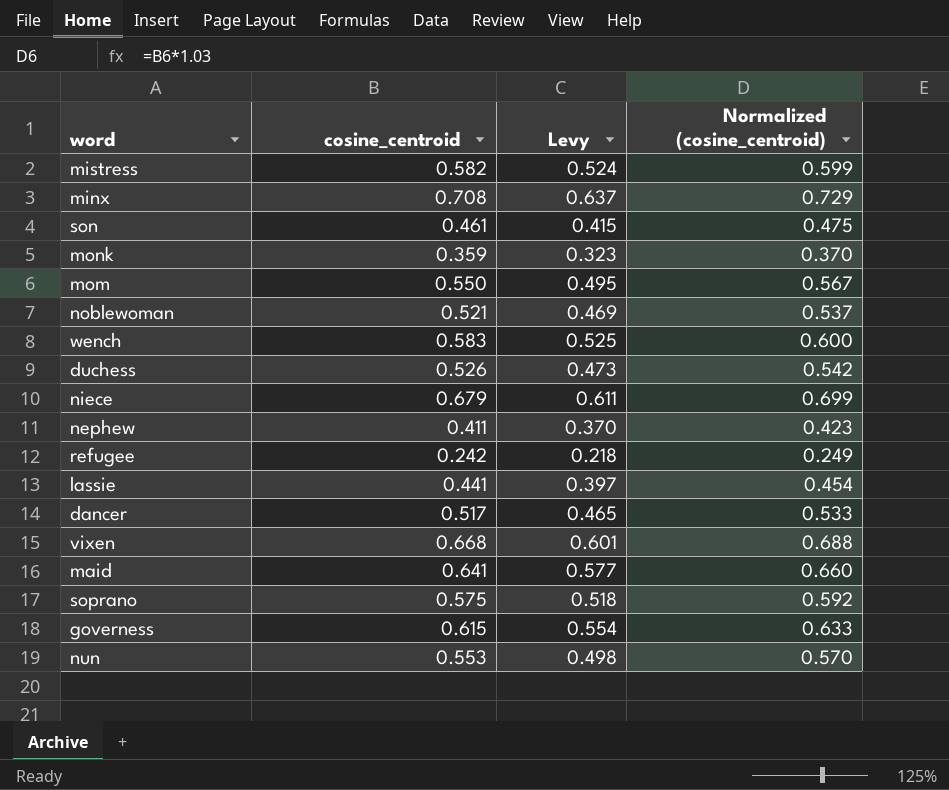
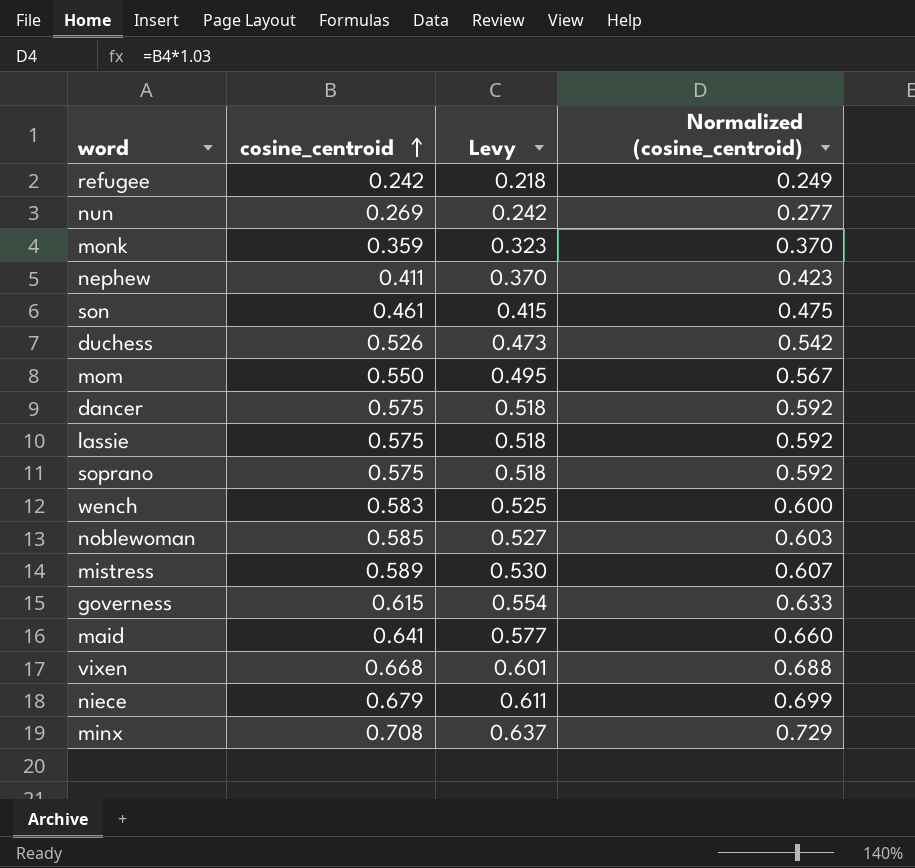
row order: none -> cosine_centroid ascending
nun | cosine_centroid: 0.553 -> 0.269
nun | Levy: 0.498 -> 0.242
nun | Normalized (cosine_centroid): 0.570 -> 0.277
dancer | cosine_centroid: 0.517 -> 0.575
dancer | Levy: 0.465 -> 0.518
dancer | Normalized (cosine_centroid): 0.533 -> 0.592
lassie | cosine_centroid: 0.441 -> 0.575
lassie | Levy: 0.397 -> 0.518
lassie | Normalized (cosine_centroid): 0.454 -> 0.592
noblewoman | cosine_centroid: 0.521 -> 0.585
noblewoman | Levy: 0.469 -> 0.527
noblewoman | Normalized (cosine_centroid): 0.537 -> 0.603
mistress | cosine_centroid: 0.582 -> 0.589
mistress | Levy: 0.524 -> 0.530
mistress | Normalized (cosine_centroid): 0.599 -> 0.607

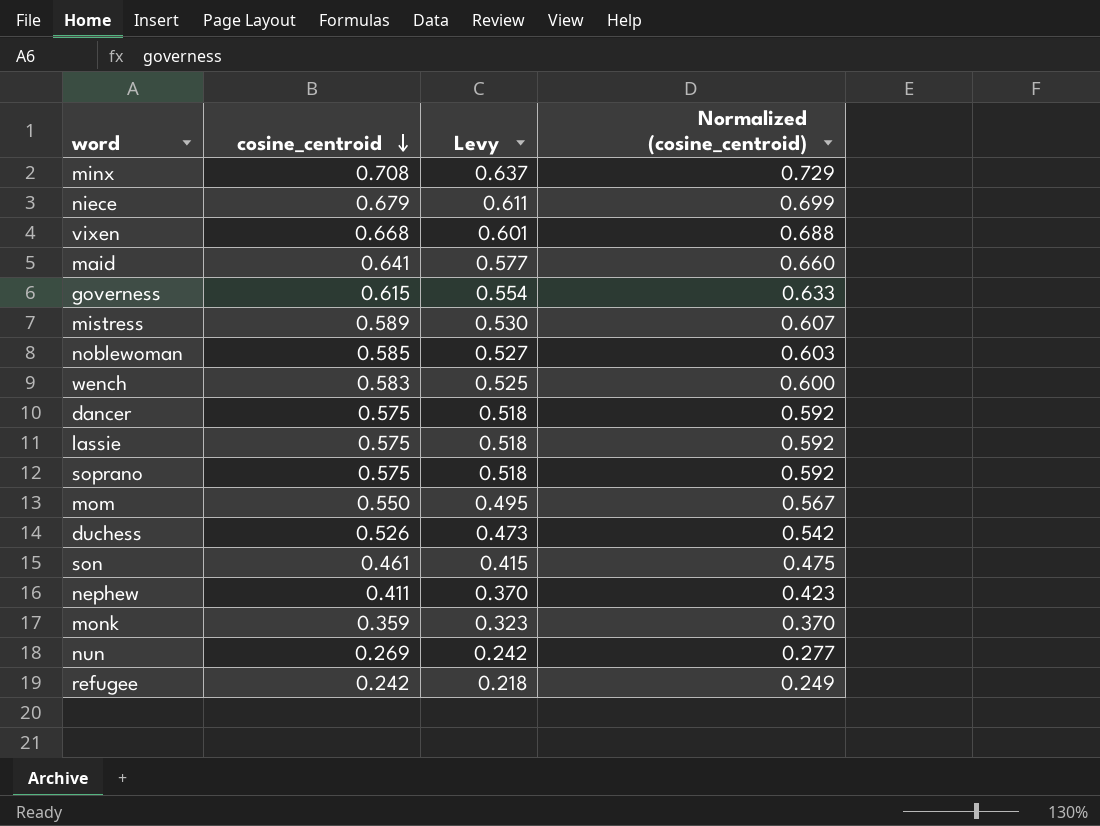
row order: cosine_centroid ascending -> cosine_centroid descending

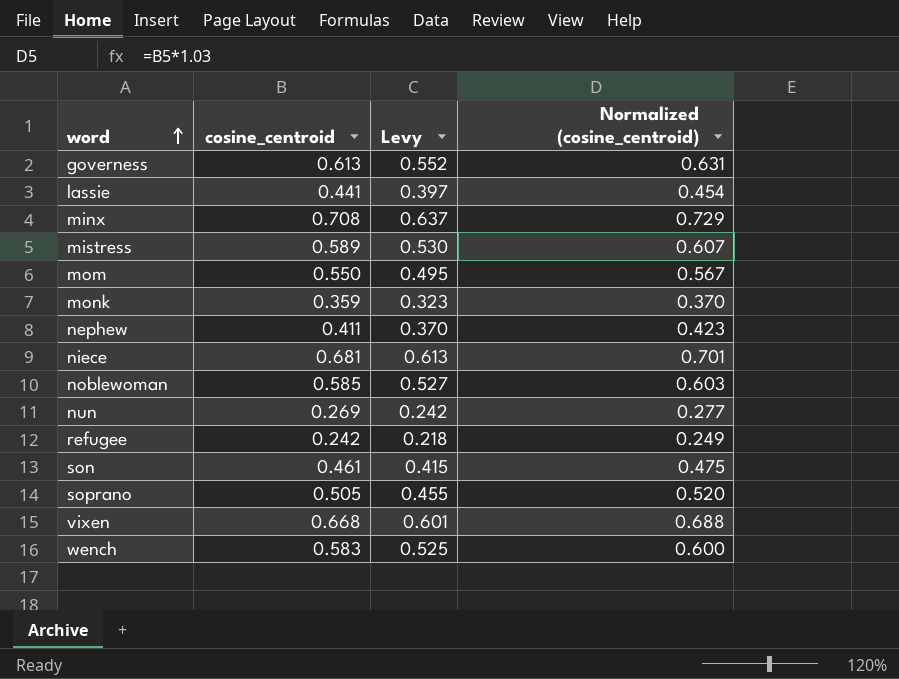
row order: cosine_centroid descending -> word ascending
row maid: 0.641 | 0.577 | 0.660 -> none
row dancer: 0.575 | 0.518 | 0.592 -> none
row duchess: 0.526 | 0.473 | 0.542 -> none
governess | cosine_centroid: 0.615 -> 0.613
governess | Levy: 0.554 -> 0.552
governess | Normalized (cosine_centroid): 0.633 -> 0.631
lassie | cosine_centroid: 0.575 -> 0.441
lassie | Levy: 0.518 -> 0.397
lassie | Normalized (cosine_centroid): 0.592 -> 0.454
niece | cosine_centroid: 0.679 -> 0.681
niece | Levy: 0.611 -> 0.613
niece | Normalized (cosine_centroid): 0.699 -> 0.701
soprano | cosine_centroid: 0.575 -> 0.505
soprano | Levy: 0.518 -> 0.455
soprano | Normalized (cosine_centroid): 0.592 -> 0.520

